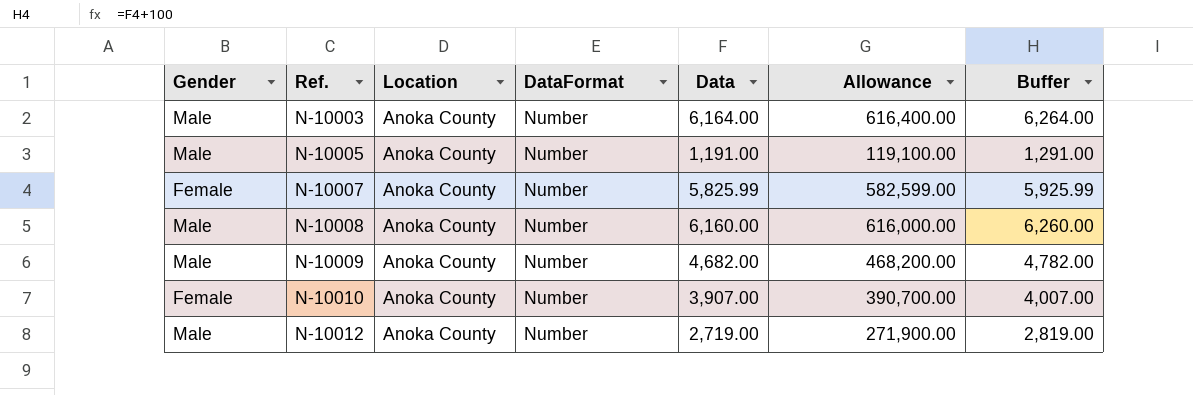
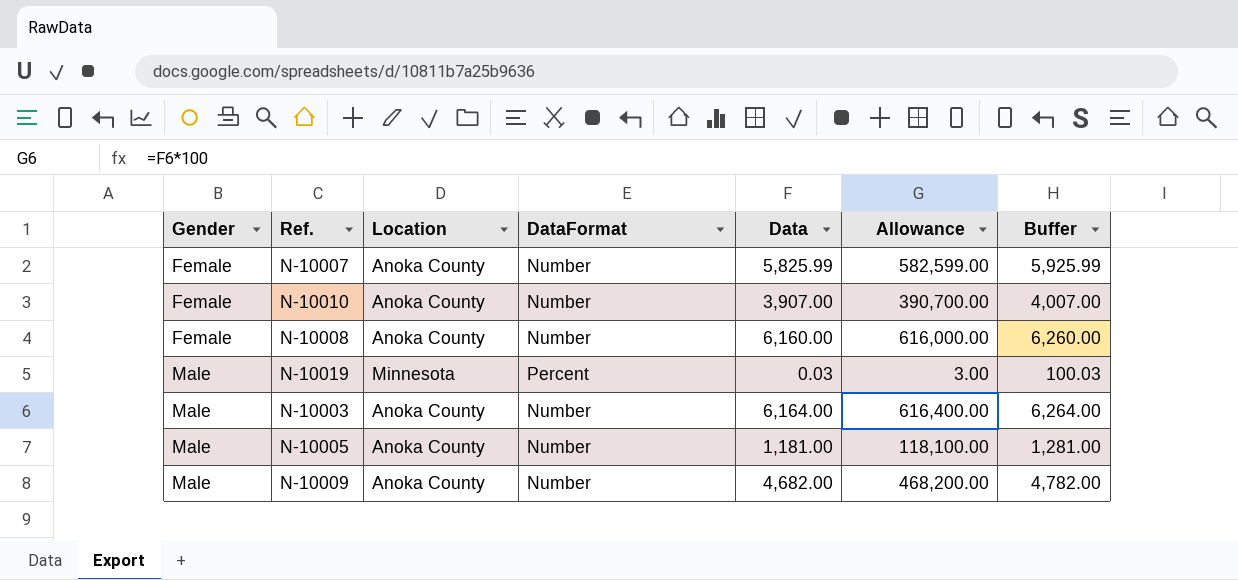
row order: Ref. ascending -> Gender ascending
row N-10012: Male | Anoka County | Number | 2,719.00 | 271,900.00 | 2,819.00 -> none
N-10008 | Gender: Male -> Female
row N-10019: none -> Male | Minnesota | Percent | 0.03 | 3.00 | 100.03
N-10005 | Data: 1,191.00 -> 1,181.00
N-10005 | Allowance: 119,100.00 -> 118,100.00
N-10005 | Buffer: 1,291.00 -> 1,281.00

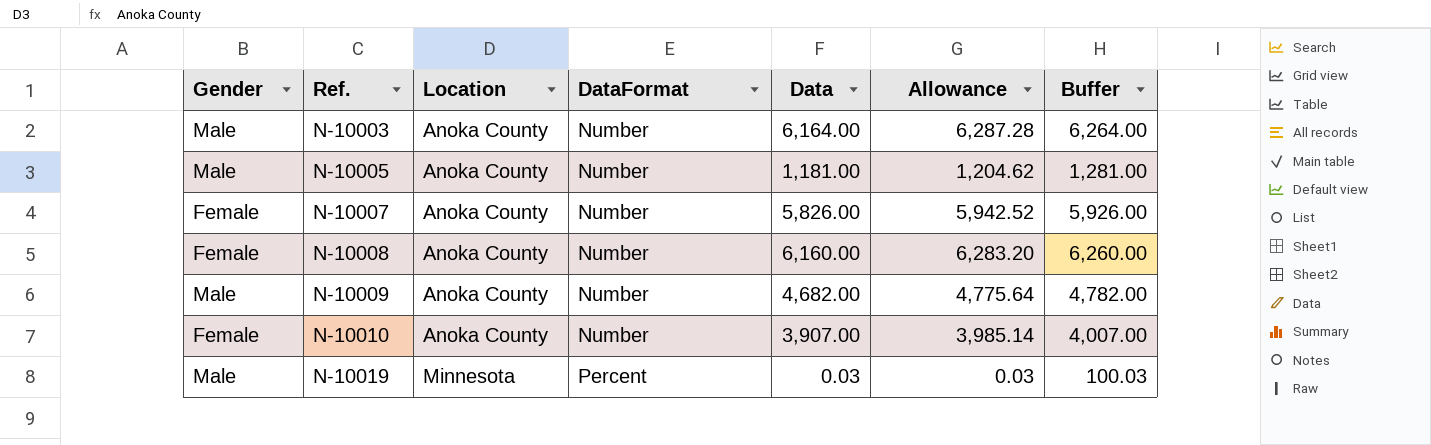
row order: Gender ascending -> Ref. ascending
column Allowance | formula: [Data] * 100 -> [Data] * 1.02
N-10007 | Data: 5,825.99 -> 5,826.00
N-10007 | Buffer: 5,925.99 -> 5,926.00

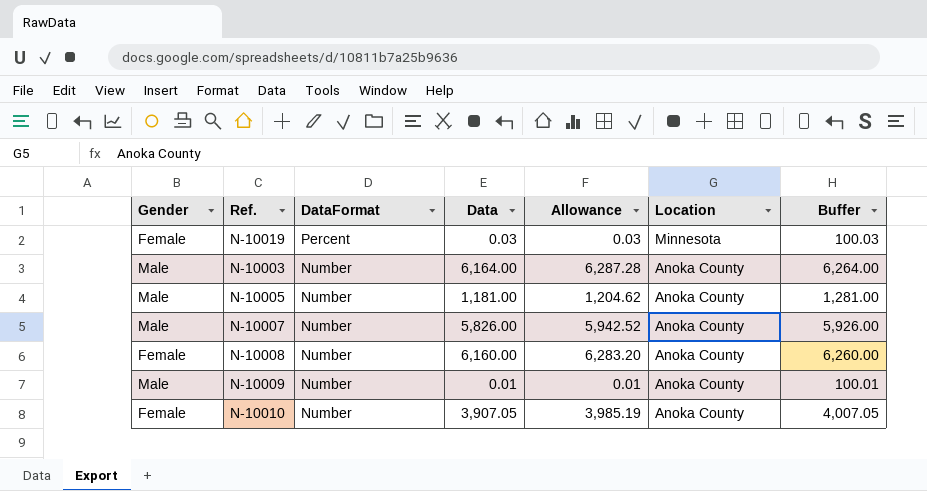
row order: Ref. ascending -> DataFormat descending
column Location | position: 3 -> 6
N-10019 | Gender: Male -> Female
N-10007 | Gender: Female -> Male
N-10009 | Data: 4,682.00 -> 0.01
N-10009 | Allowance: 4,775.64 -> 0.01
N-10009 | Buffer: 4,782.00 -> 100.01
N-10010 | Data: 3,907.00 -> 3,907.05
N-10010 | Allowance: 3,985.14 -> 3,985.19
N-10010 | Buffer: 4,007.00 -> 4,007.05

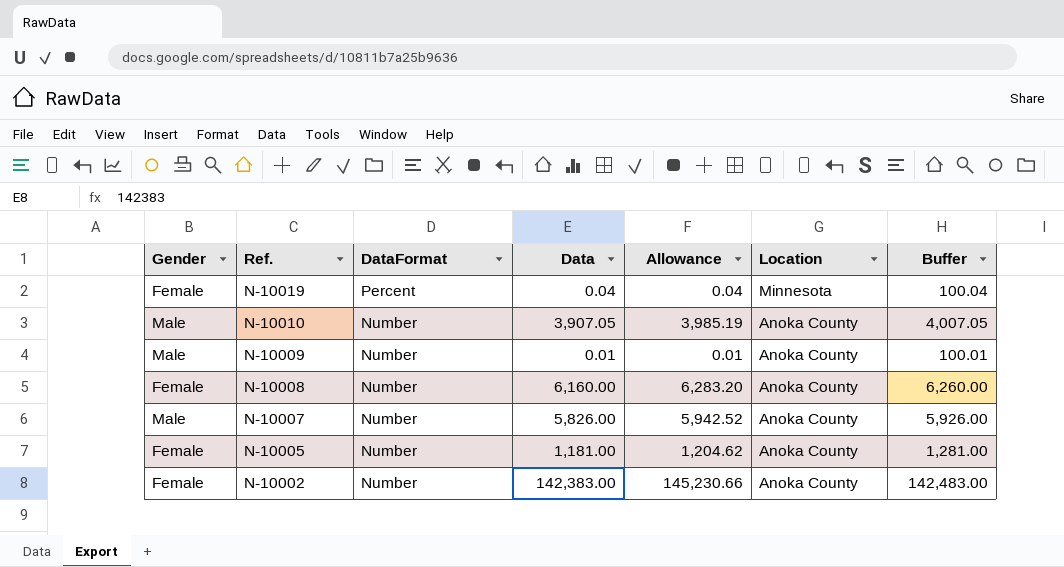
row order: DataFormat descending -> Ref. descending
row N-10003: Male | Number | 6,164.00 | 6,287.28 | Anoka County | 6,264.00 -> none
N-10019 | Data: 0.03 -> 0.04
N-10019 | Allowance: 0.03 -> 0.04
N-10019 | Buffer: 100.03 -> 100.04
N-10010 | Gender: Female -> Male
N-10005 | Gender: Male -> Female
row N-10002: none -> Female | Number | 142,383.00 | 145,230.66 | Anoka County | 142,483.00

